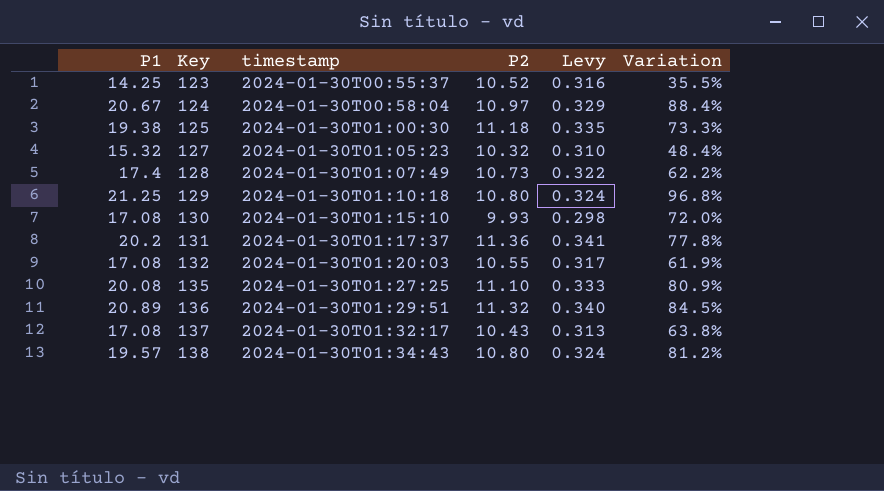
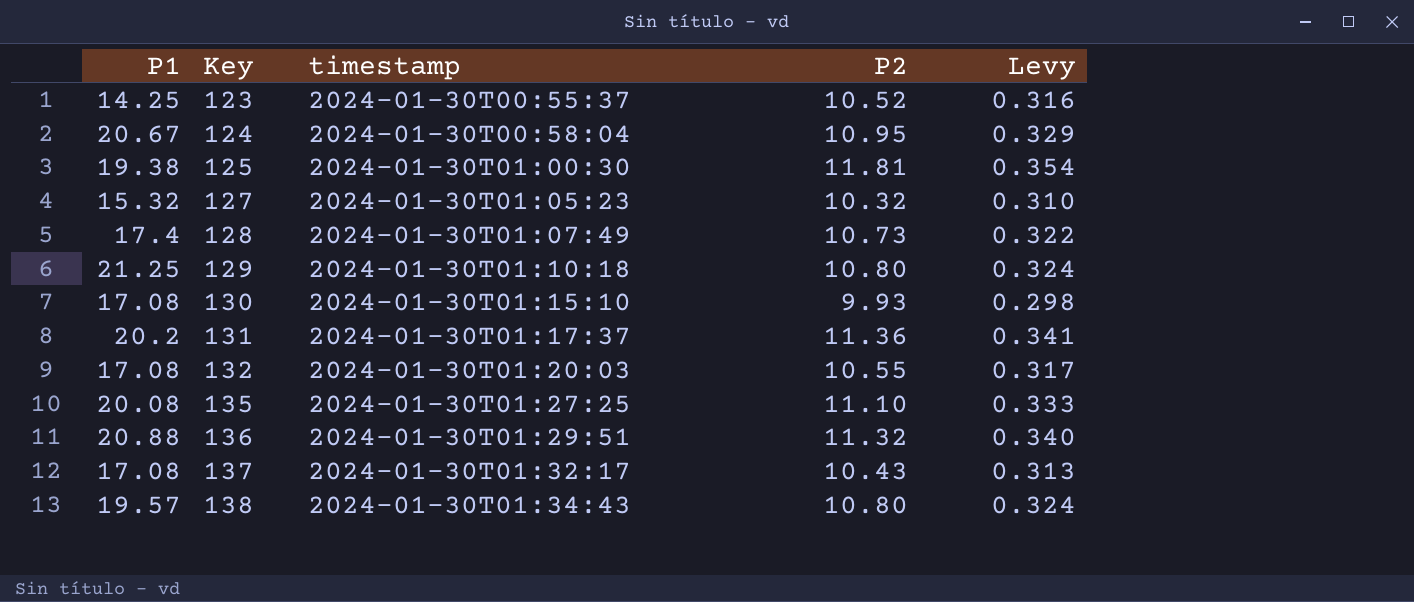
column Variation | formula: ([P1] - [P2]) / [P2] -> none
124 | P2: 10.97 -> 10.95
125 | P2: 11.18 -> 11.81
125 | Levy: 0.335 -> 0.354
136 | P1: 20.89 -> 20.88

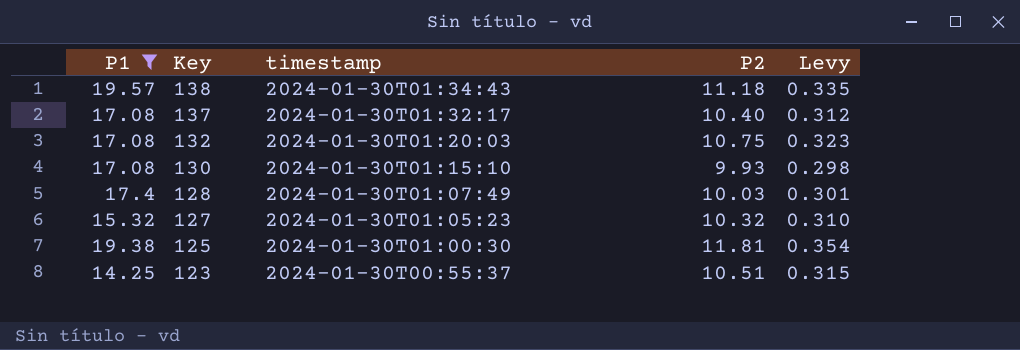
filter: none -> P1 <= 19.57
row order: Key ascending -> Key descending
138 | P2: 10.80 -> 11.18
138 | Levy: 0.324 -> 0.335
137 | P2: 10.43 -> 10.40
137 | Levy: 0.313 -> 0.312
132 | P2: 10.55 -> 10.75
132 | Levy: 0.317 -> 0.323
128 | P2: 10.73 -> 10.03
128 | Levy: 0.322 -> 0.301
123 | P2: 10.52 -> 10.51
123 | Levy: 0.316 -> 0.315

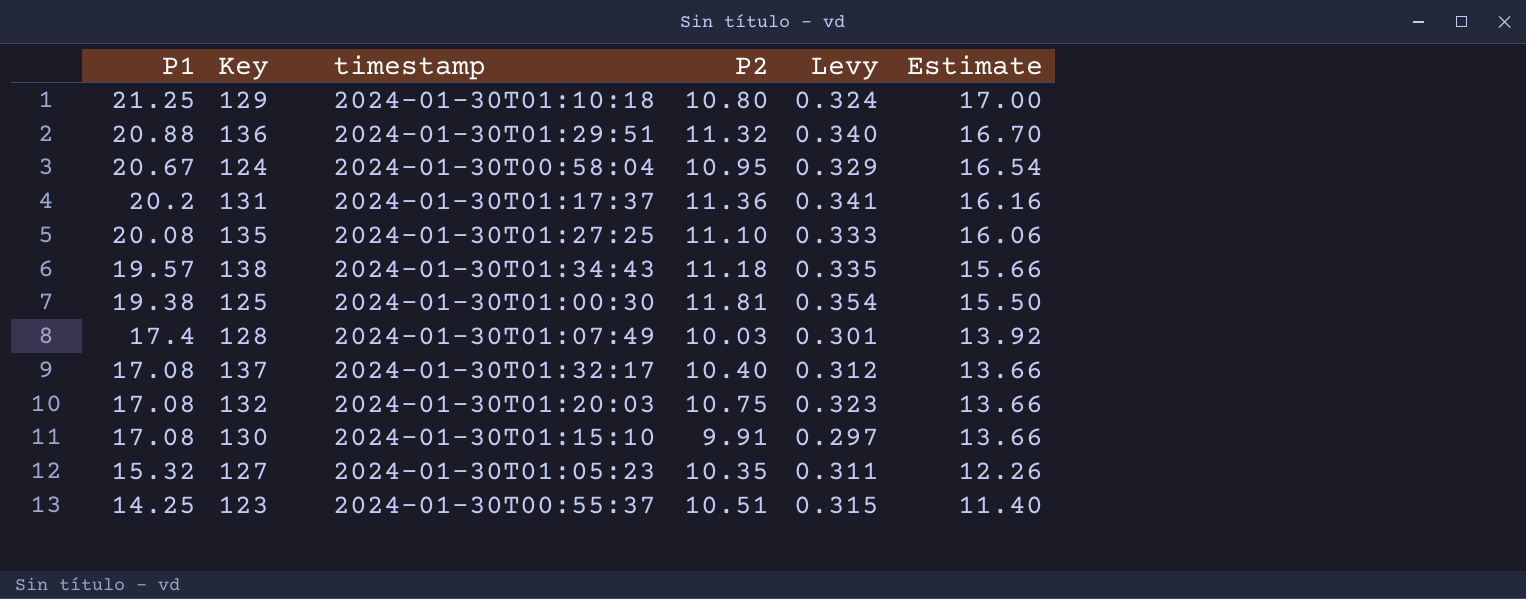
filter: P1 <= 19.57 -> none
row order: Key descending -> P1 descending
column Estimate | formula: none -> [P1] * 0.8
130 | P2: 9.93 -> 9.91
130 | Levy: 0.298 -> 0.297
127 | P2: 10.32 -> 10.35
127 | Levy: 0.310 -> 0.311

